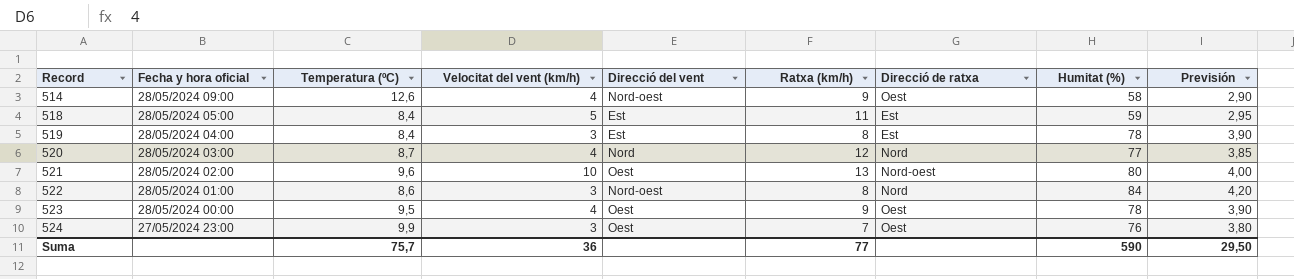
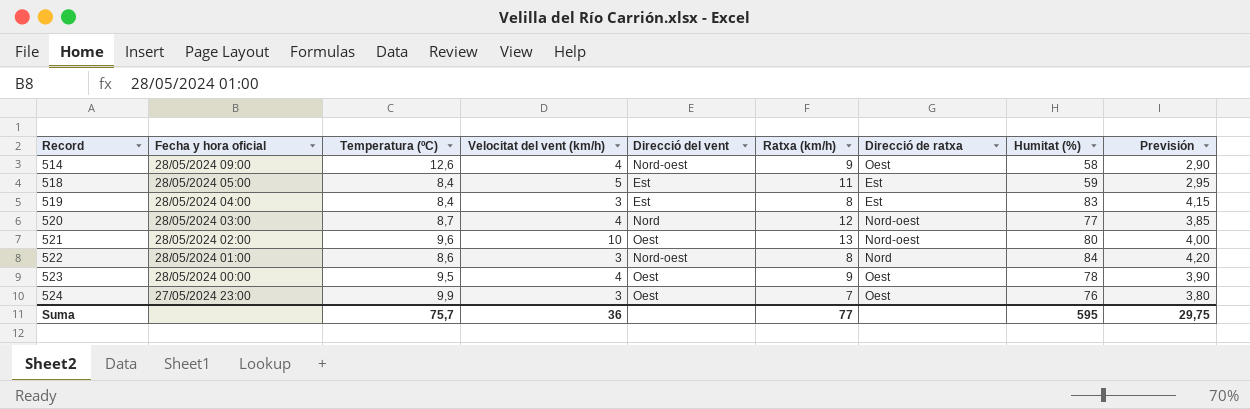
519 | Humitat (%): 78 -> 83
519 | Previsión: 3,90 -> 4,15
520 | Direcció de ratxa: Nord -> Nord-oest
Suma | Humitat (%): 590 -> 595
Suma | Previsión: 29,50 -> 29,75

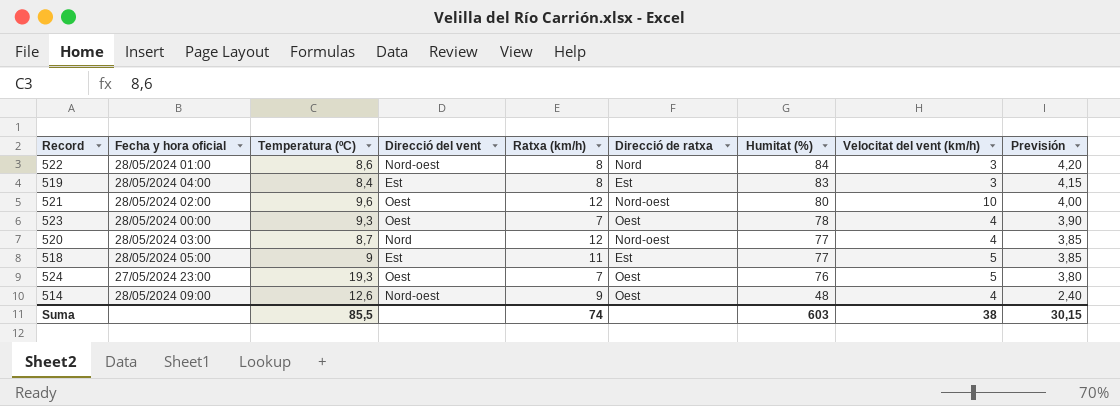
row order: Record ascending -> Humitat (%) descending
column Velocitat del vent (km/h) | position: 4 -> 8
521 | Ratxa (km/h): 13 -> 12
523 | Temperatura (ºC): 9,5 -> 9,3
523 | Ratxa (km/h): 9 -> 7
518 | Temperatura (ºC): 8,4 -> 9
518 | Humitat (%): 59 -> 77
518 | Previsión: 2,95 -> 3,85
524 | Temperatura (ºC): 9,9 -> 19,3
524 | Velocitat del vent (km/h): 3 -> 5
514 | Humitat (%): 58 -> 48
514 | Previsión: 2,90 -> 2,40
Suma | Temperatura (ºC): 75,7 -> 85,5
Suma | Ratxa (km/h): 77 -> 74
Suma | Humitat (%): 595 -> 603
Suma | Velocitat del vent (km/h): 36 -> 38
Suma | Previsión: 29,75 -> 30,15

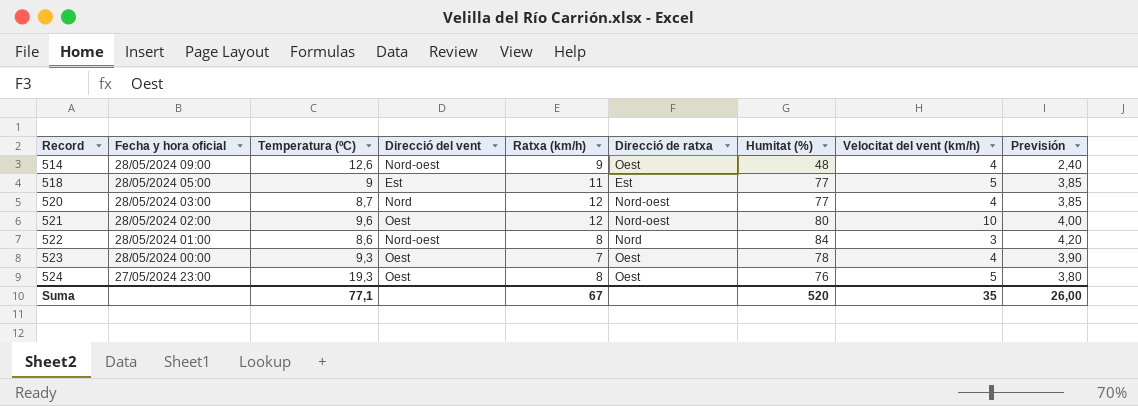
row order: Humitat (%) descending -> Record ascending
row 519: 28/05/2024 04:00 | 8,4 | Est | 8 | Est | 83 | 3 | 4,15 -> none
524 | Ratxa (km/h): 7 -> 8
Suma | Temperatura (ºC): 85,5 -> 77,1
Suma | Ratxa (km/h): 74 -> 67
Suma | Humitat (%): 603 -> 520
Suma | Velocitat del vent (km/h): 38 -> 35
Suma | Previsión: 30,15 -> 26,00

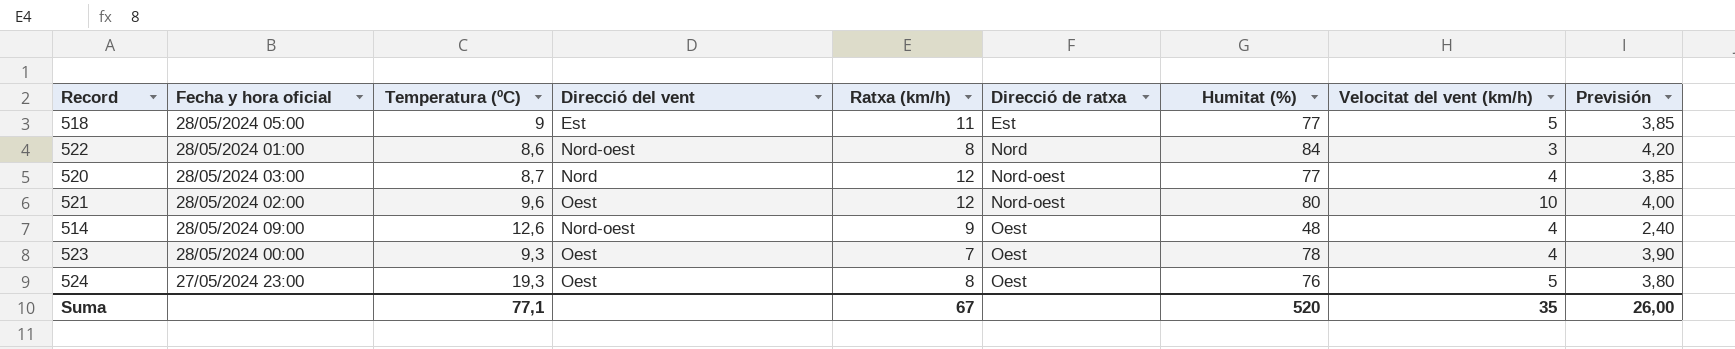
row order: Record ascending -> Direcció de ratxa ascending

